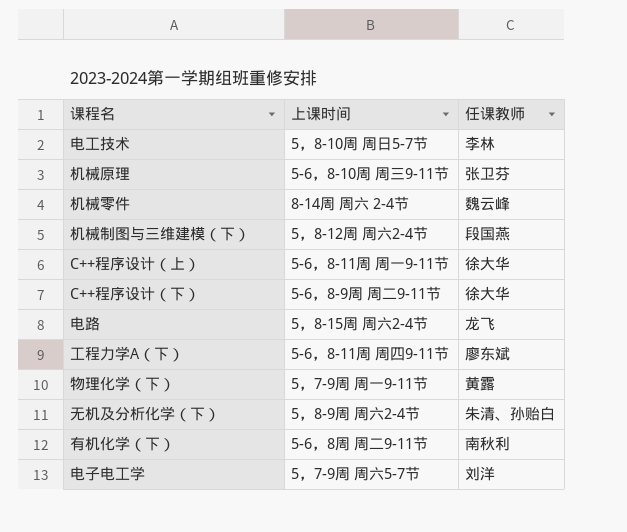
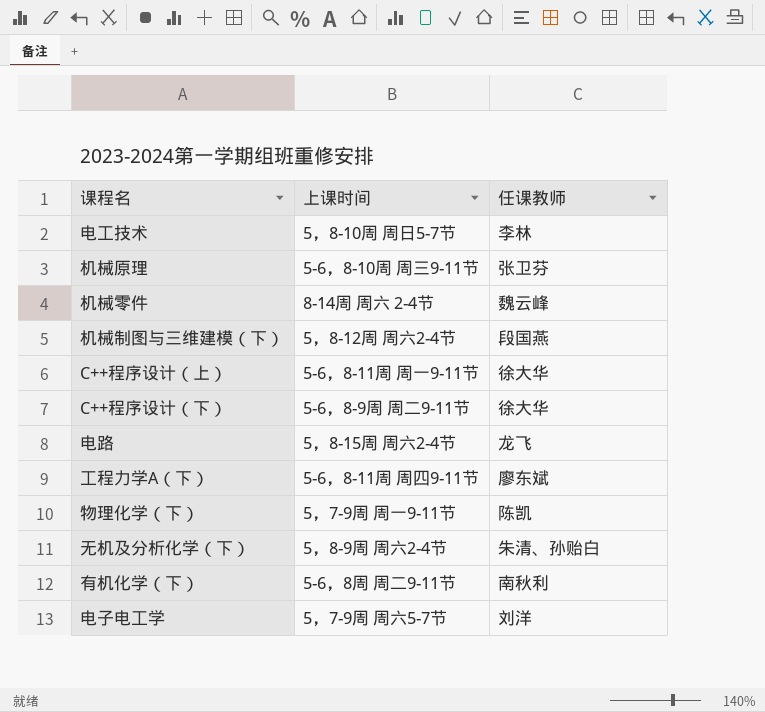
物理化学（下） | 任课教师: 黄露 -> 陈凯

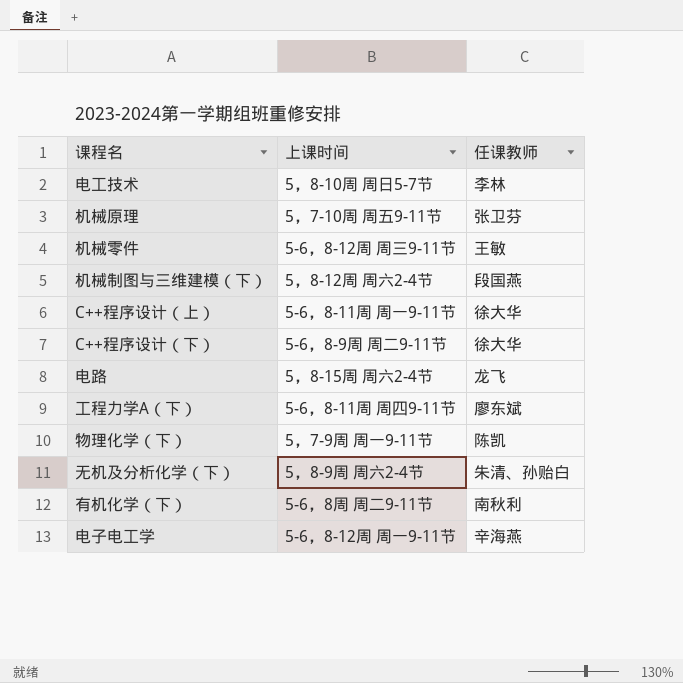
机械原理 | 上课时间: 5-6，8-10周 周三9-11节 -> 5，7-10周 周五9-11节
机械零件 | 上课时间: 8-14周 周六 2-4节 -> 5-6，8-12周 周三9-11节
机械零件 | 任课教师: 魏云峰 -> 王敏
电子电工学 | 上课时间: 5，7-9周 周六5-7节 -> 5-6，8-12周 周一9-11节
电子电工学 | 任课教师: 刘洋 -> 辛海燕

